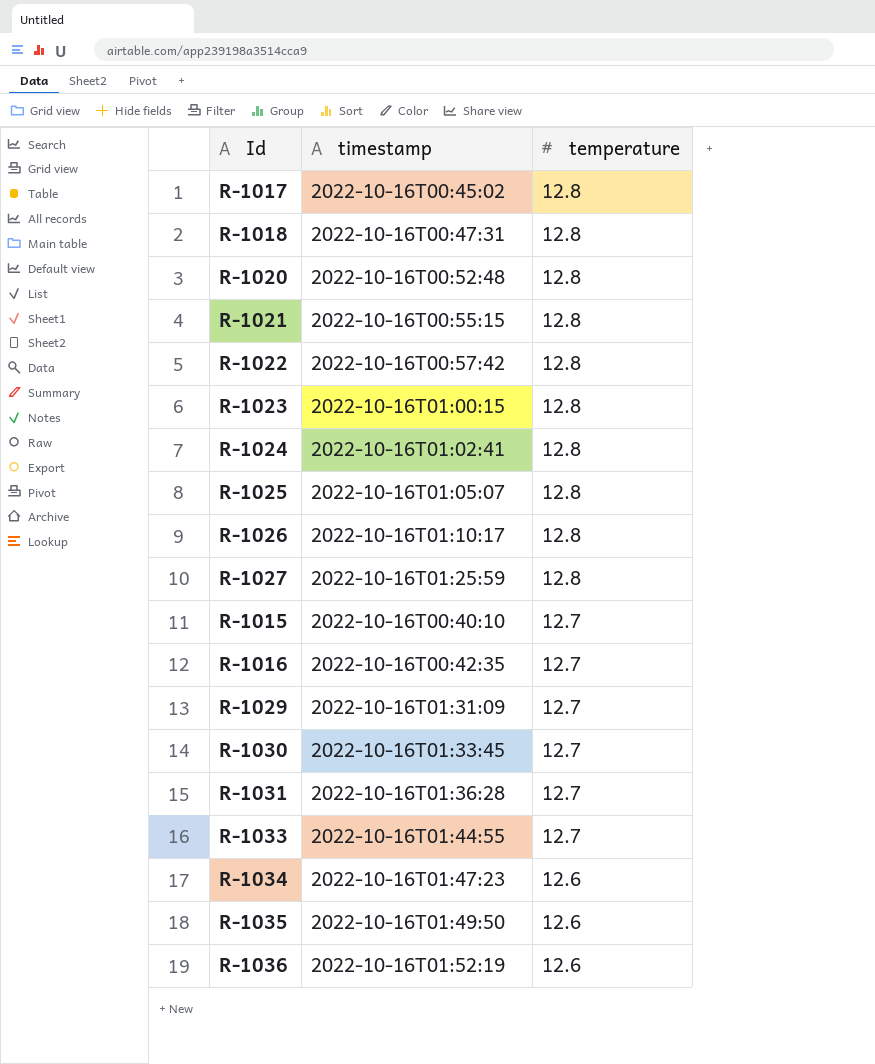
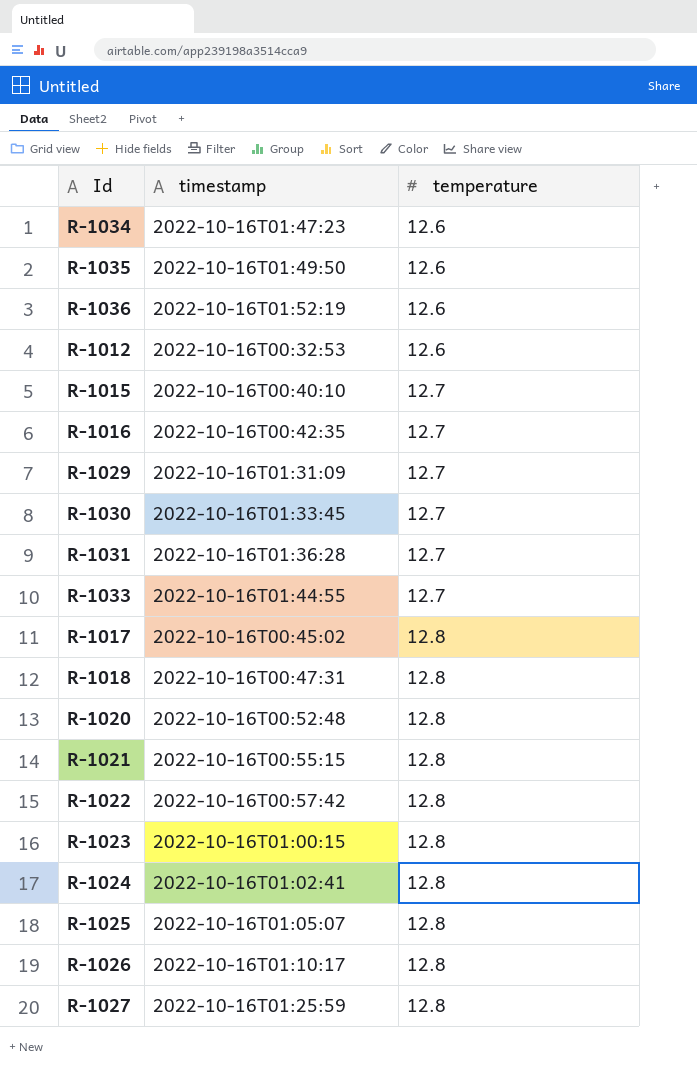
row order: temperature descending -> temperature ascending
row R-1012: none -> 2022-10-16T00:32:53 | 12.6

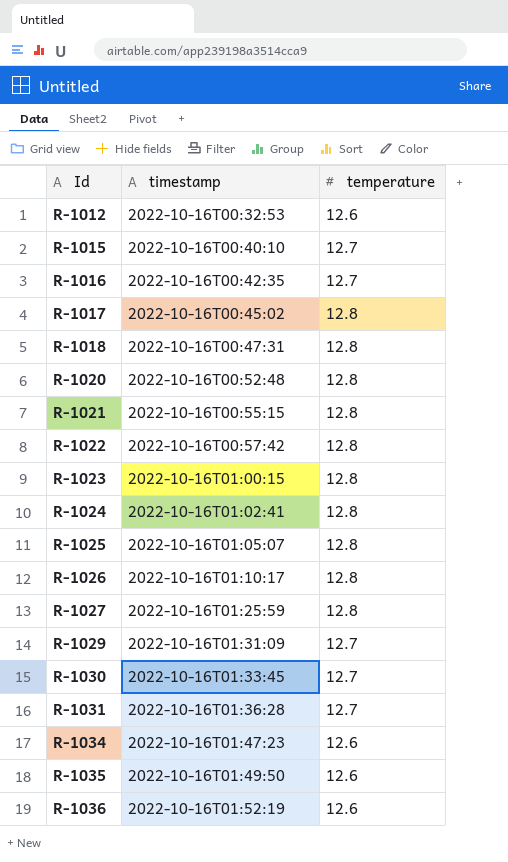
row order: temperature ascending -> Id ascending
row R-1033: 2022-10-16T01:44:55 | 12.7 -> none

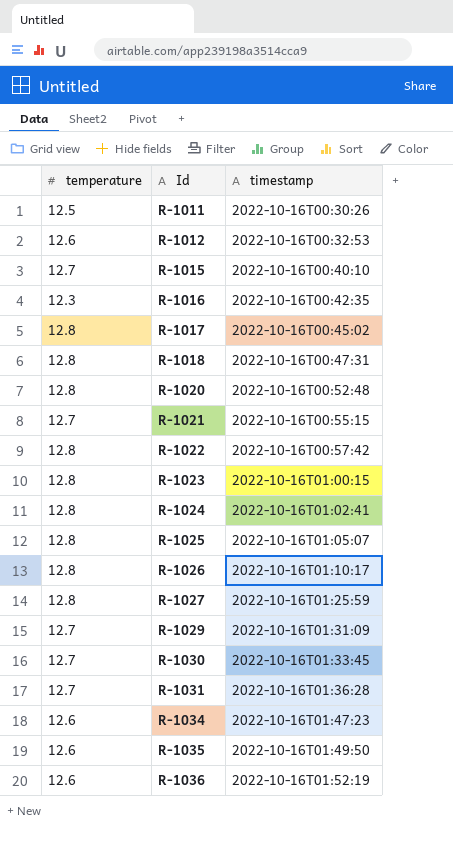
column temperature | position: 3 -> 1
row R-1011: none -> 12.5 | 2022-10-16T00:30:26
R-1016 | temperature: 12.7 -> 12.3
R-1021 | temperature: 12.8 -> 12.7

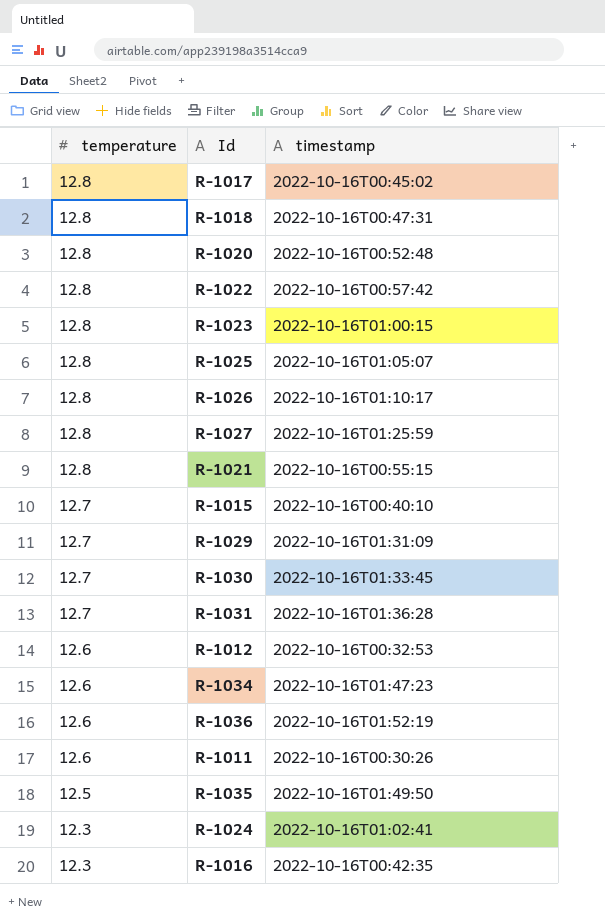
row order: Id ascending -> temperature descending
R-1021 | temperature: 12.7 -> 12.8
R-1011 | temperature: 12.5 -> 12.6
R-1035 | temperature: 12.6 -> 12.5
R-1024 | temperature: 12.8 -> 12.3

